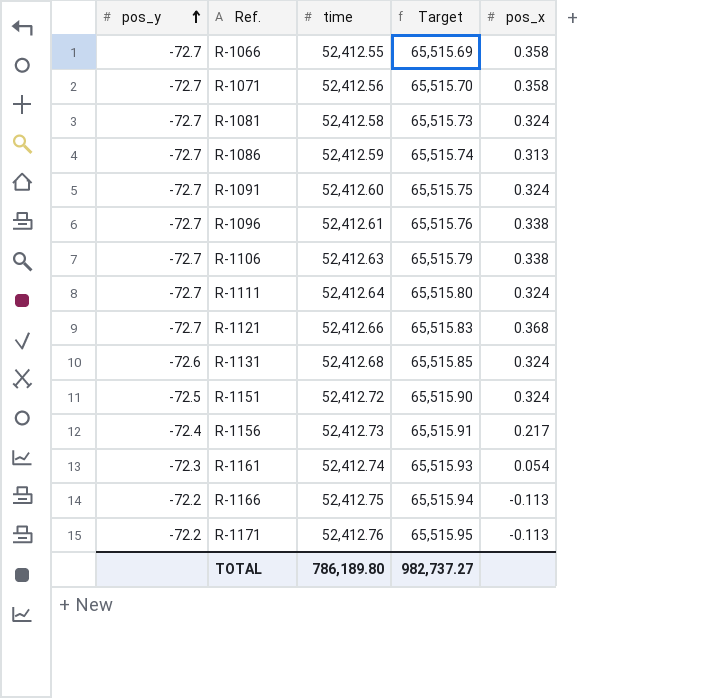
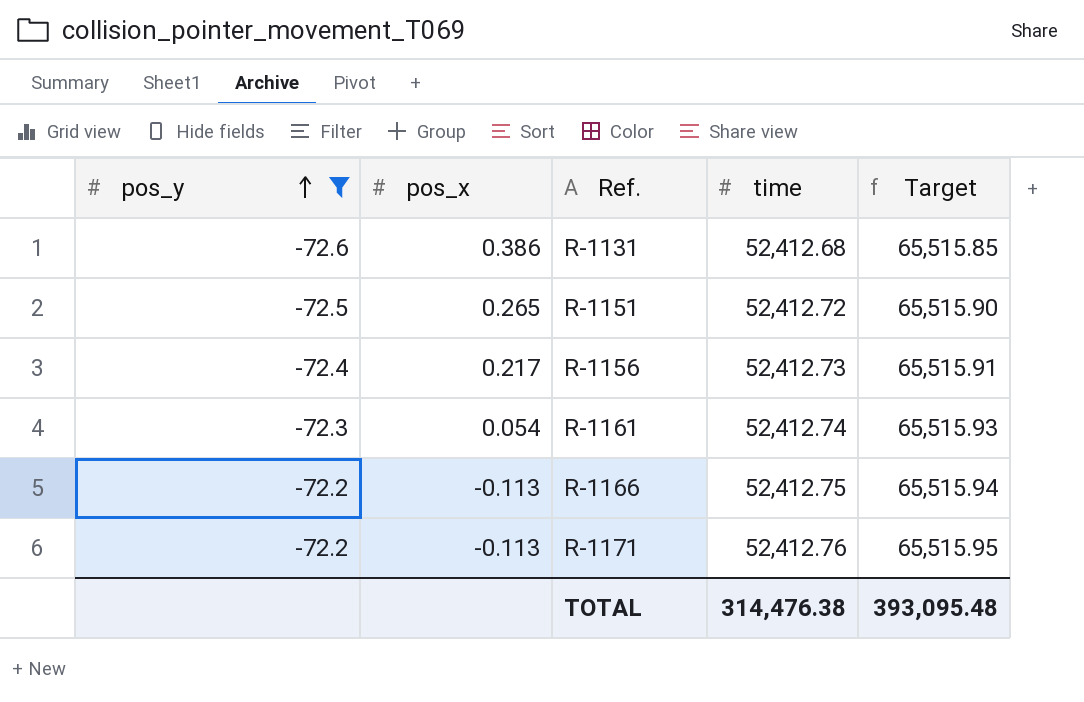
filter: none -> pos_y != -72.7
column pos_x | position: 5 -> 2
R-1131 | pos_x: 0.324 -> 0.386
R-1151 | pos_x: 0.324 -> 0.265
TOTAL | time: 786,189.80 -> 314,476.38
TOTAL | Target: 982,737.27 -> 393,095.48

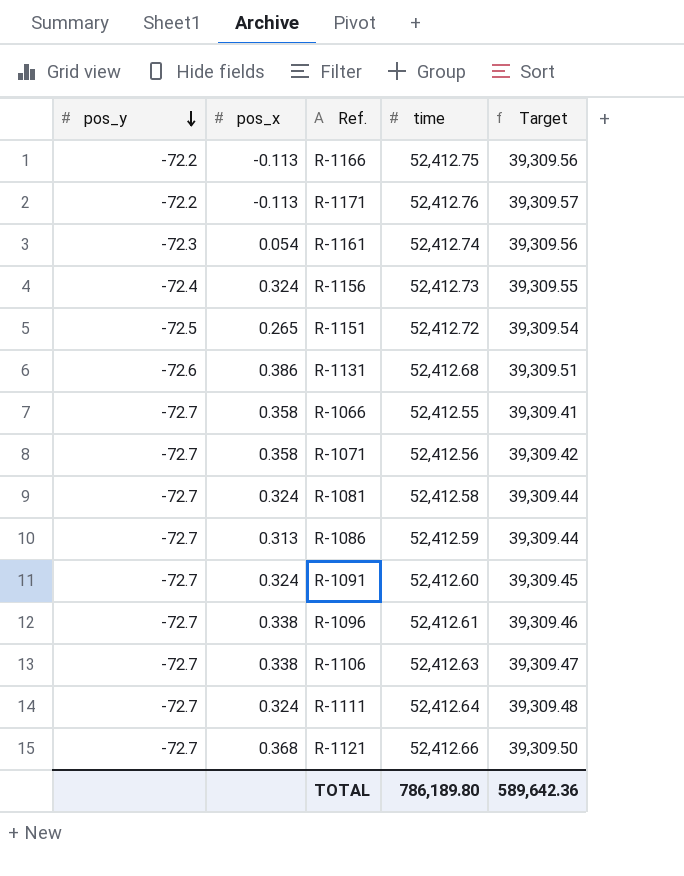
filter: pos_y != -72.7 -> none
row order: pos_y ascending -> pos_y descending
column Target | formula: [time] * 1.25 -> [time] * 0.75
R-1156 | pos_x: 0.217 -> 0.324
TOTAL | time: 314,476.38 -> 786,189.80
TOTAL | Target: 393,095.48 -> 589,642.36

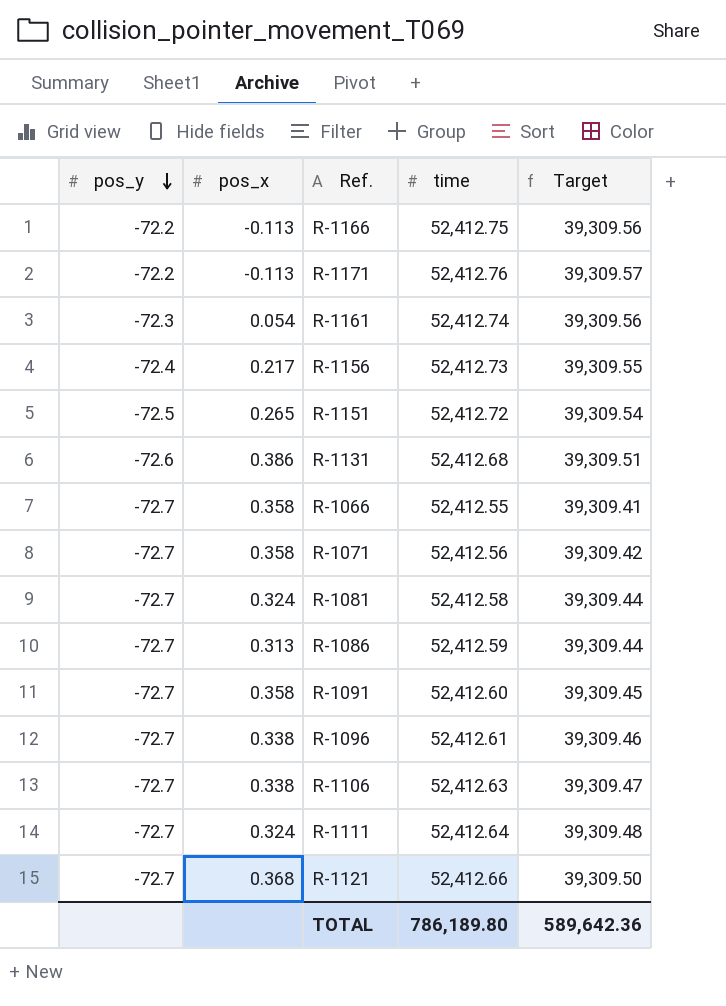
R-1156 | pos_x: 0.324 -> 0.217
R-1091 | pos_x: 0.324 -> 0.358

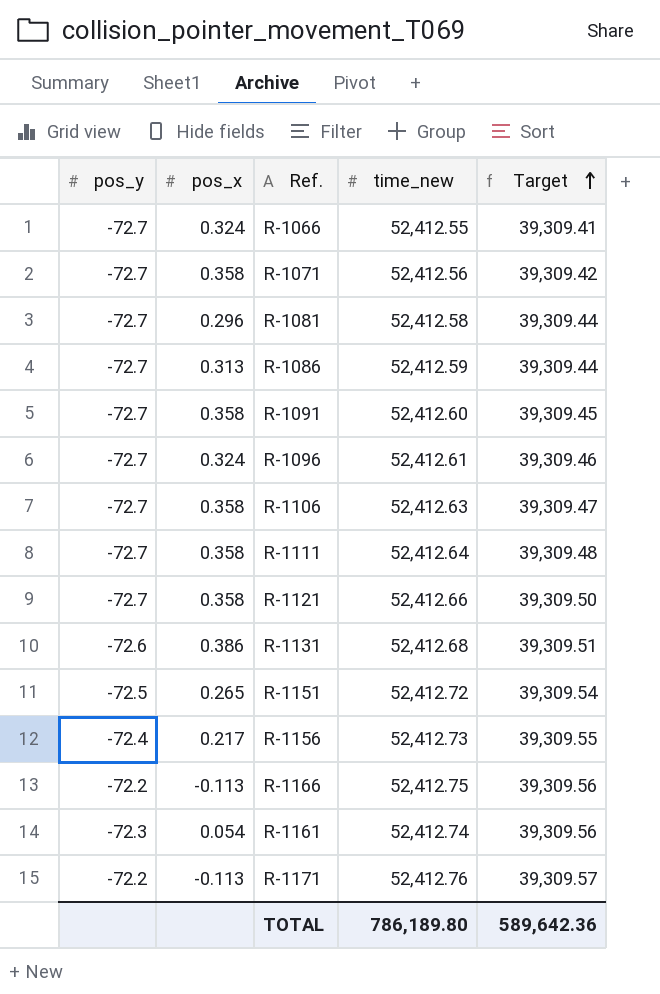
row order: pos_y descending -> Target ascending
column name: time -> time_new
R-1066 | pos_x: 0.358 -> 0.324
R-1081 | pos_x: 0.324 -> 0.296
R-1096 | pos_x: 0.338 -> 0.324
R-1106 | pos_x: 0.338 -> 0.358
R-1111 | pos_x: 0.324 -> 0.358
R-1121 | pos_x: 0.368 -> 0.358

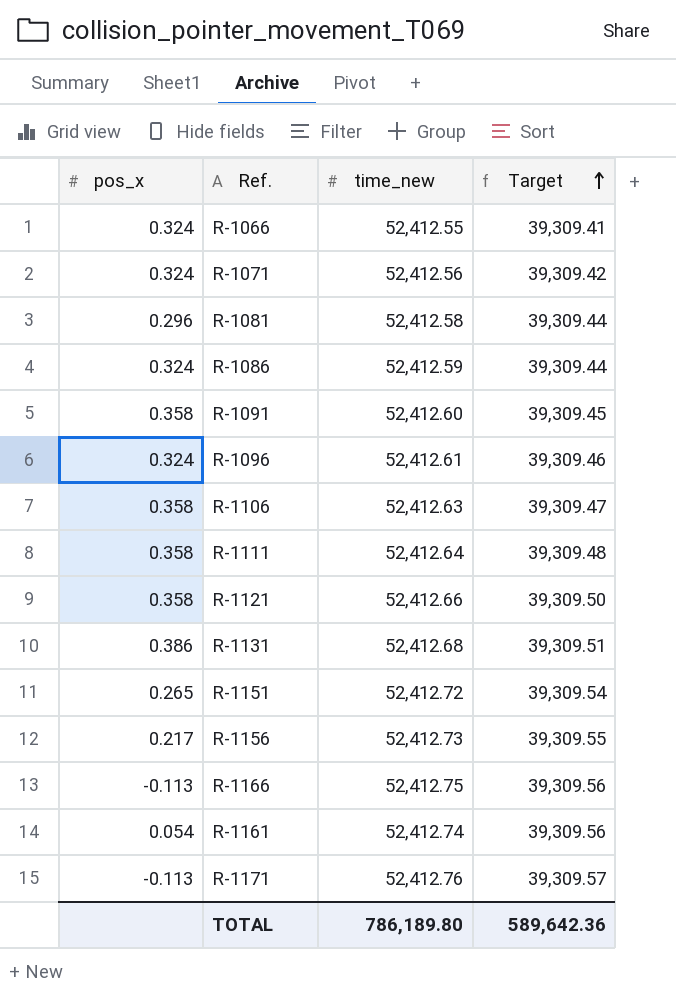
column pos_y | position: 1 -> none
R-1071 | pos_x: 0.358 -> 0.324
R-1086 | pos_x: 0.313 -> 0.324

